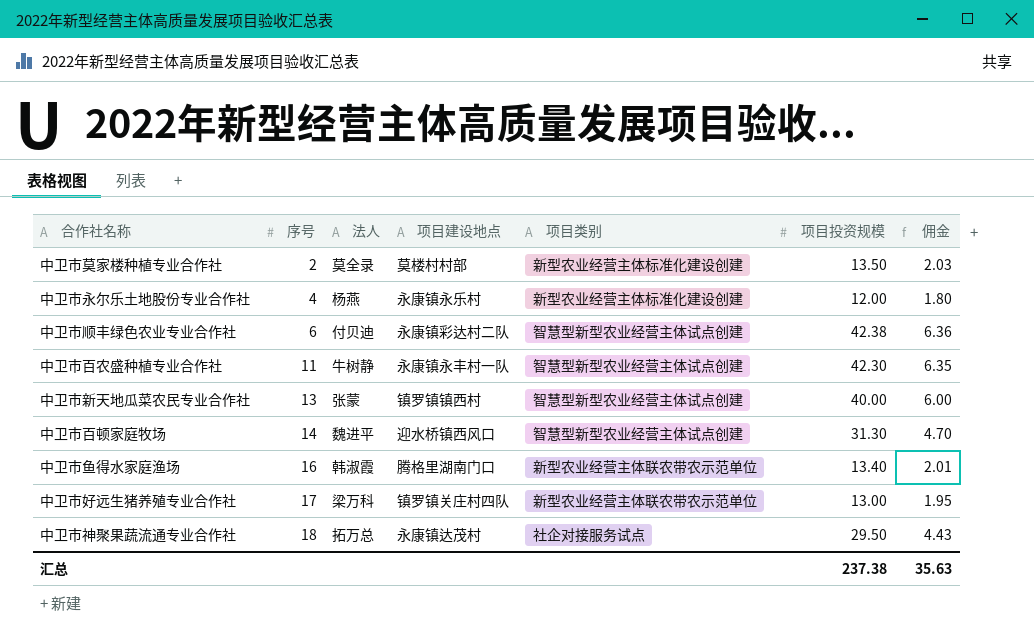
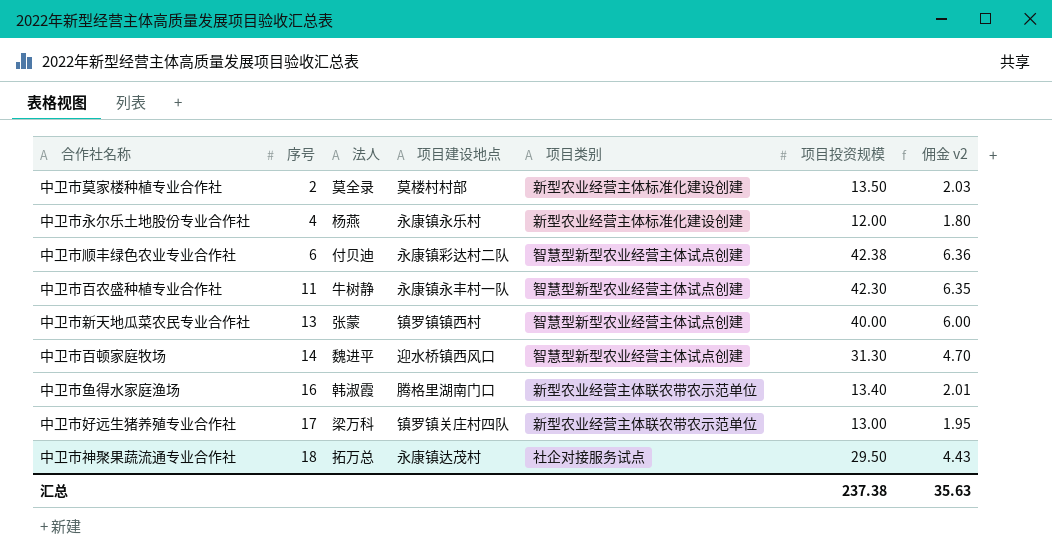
column name: 佣金 -> 佣金 v2

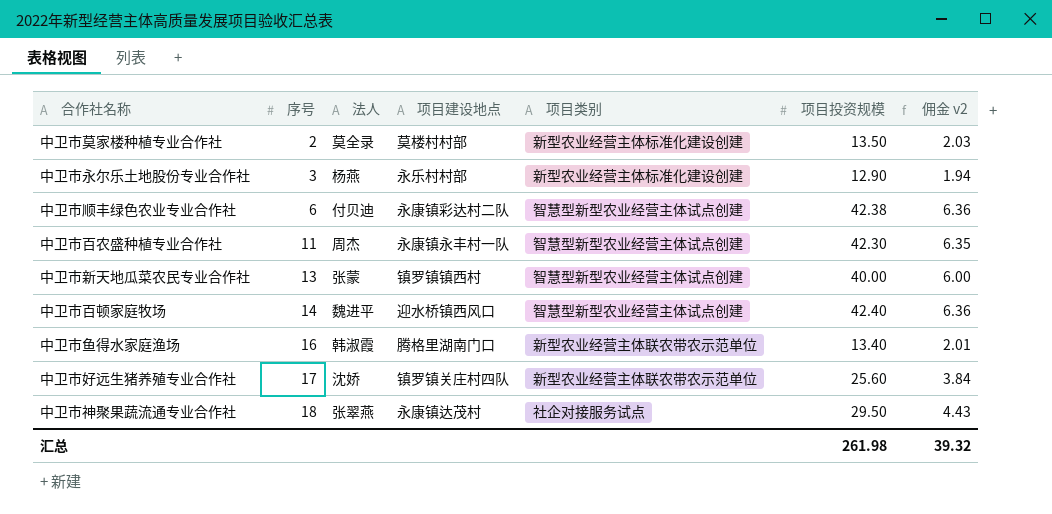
中卫市永尔乐土地股份专业合作社 | 序号: 4 -> 3
中卫市永尔乐土地股份专业合作社 | 项目建设地点: 永康镇永乐村 -> 永乐村村部
中卫市永尔乐土地股份专业合作社 | 项目投资规模: 12.00 -> 12.90
中卫市永尔乐土地股份专业合作社 | 佣金 v2: 1.80 -> 1.94
中卫市百农盛种植专业合作社 | 法人: 牛树静 -> 周杰
中卫市百顿家庭牧场 | 项目投资规模: 31.30 -> 42.40
中卫市百顿家庭牧场 | 佣金 v2: 4.70 -> 6.36
中卫市好远生猪养殖专业合作社 | 法人: 梁万科 -> 沈娇
中卫市好远生猪养殖专业合作社 | 项目投资规模: 13.00 -> 25.60
中卫市好远生猪养殖专业合作社 | 佣金 v2: 1.95 -> 3.84
中卫市神聚果蔬流通专业合作社 | 法人: 拓万总 -> 张翠燕
汇总 | 项目投资规模: 237.38 -> 261.98
汇总 | 佣金 v2: 35.63 -> 39.32

